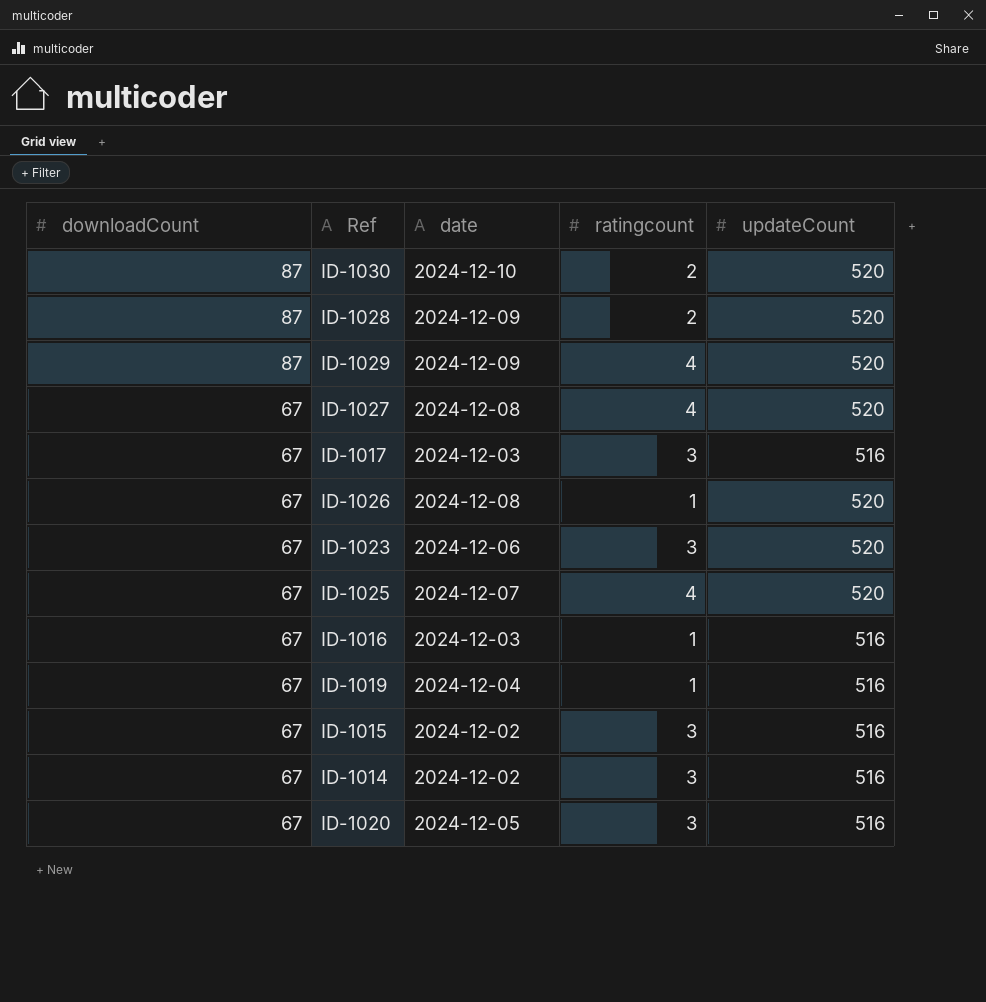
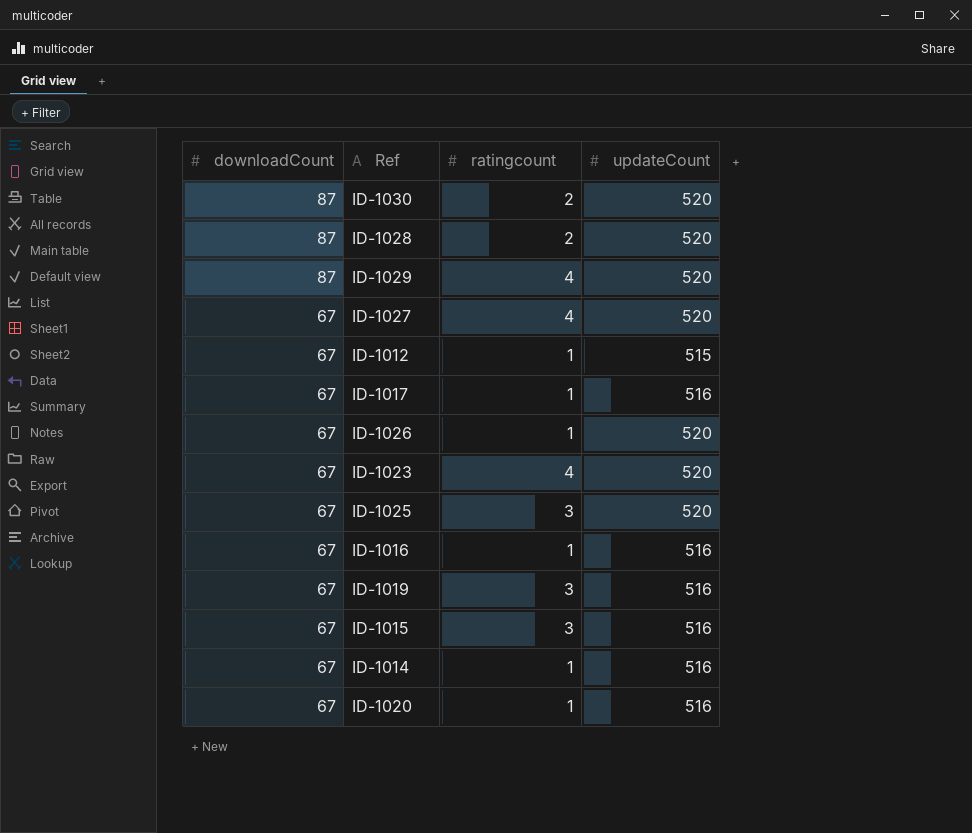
column date | position: 3 -> none
row ID-1012: none -> 67 | 1 | 515
ID-1017 | ratingcount: 3 -> 1
ID-1023 | ratingcount: 3 -> 4
ID-1025 | ratingcount: 4 -> 3
ID-1019 | ratingcount: 1 -> 3
ID-1014 | ratingcount: 3 -> 1
ID-1020 | ratingcount: 3 -> 1

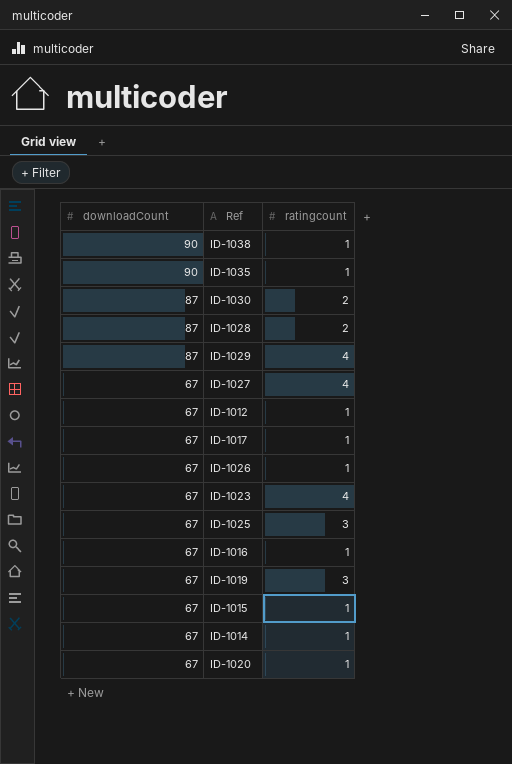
column updateCount | position: 4 -> none
row ID-1038: none -> 90 | 1
row ID-1035: none -> 90 | 1
ID-1015 | ratingcount: 3 -> 1

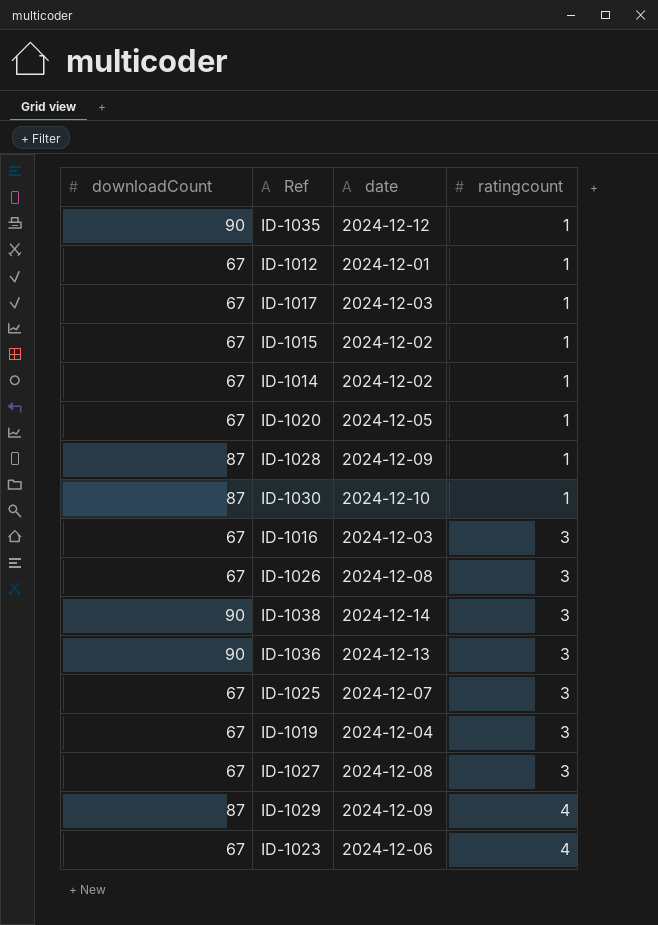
row order: downloadCount descending -> ratingcount ascending
column date | position: none -> 3
ID-1028 | ratingcount: 2 -> 1
ID-1030 | ratingcount: 2 -> 1
ID-1016 | ratingcount: 1 -> 3
ID-1026 | ratingcount: 1 -> 3
ID-1038 | ratingcount: 1 -> 3
row ID-1036: none -> 90 | 2024-12-13 | 3
ID-1027 | ratingcount: 4 -> 3

